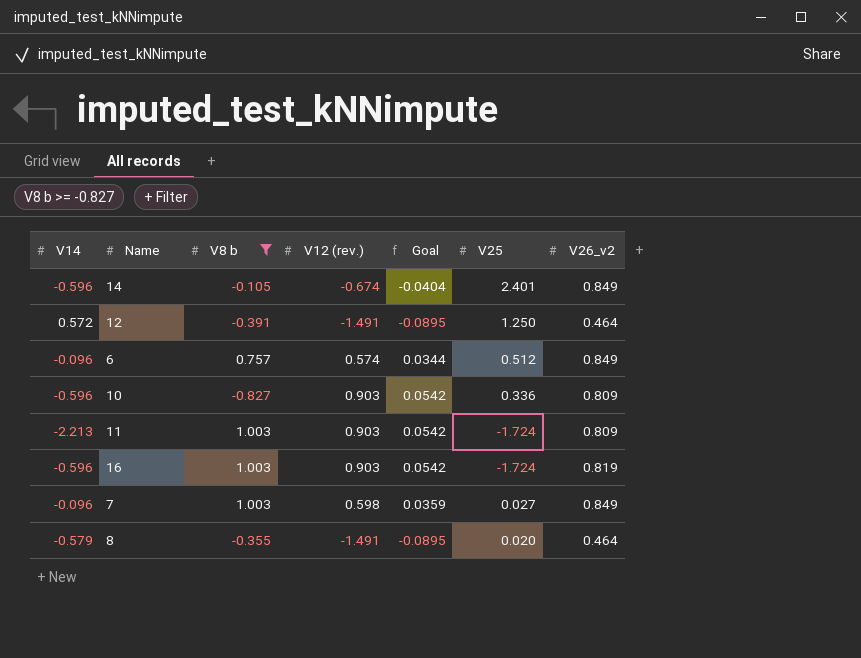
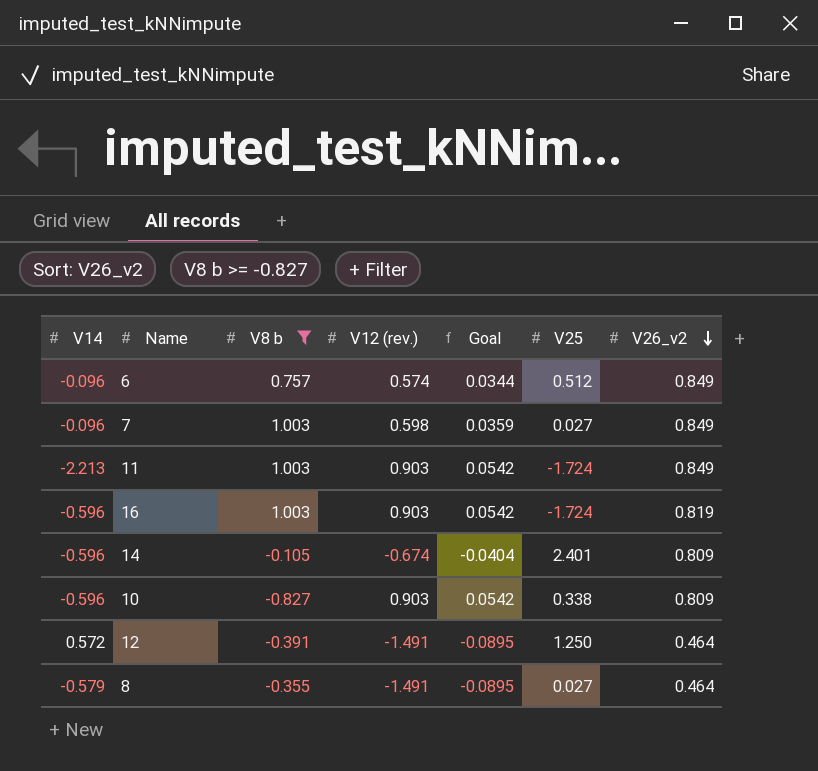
row order: none -> V26_v2 descending
11 | V26_v2: 0.809 -> 0.849
14 | V26_v2: 0.849 -> 0.809
10 | V25: 0.336 -> 0.338
8 | V25: 0.020 -> 0.027

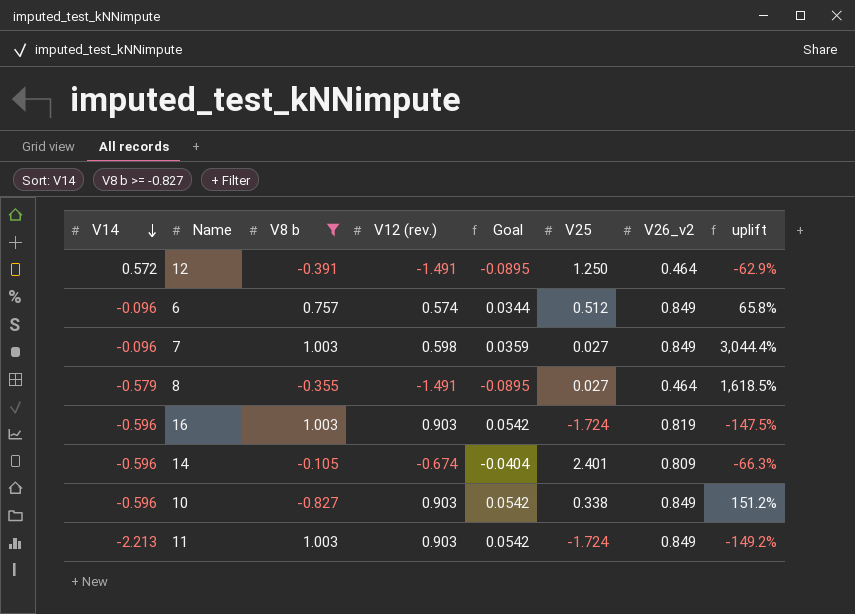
row order: V26_v2 descending -> V14 descending
column uplift | formula: none -> ([V26_v2] - [V25]) / [V25]
10 | V26_v2: 0.809 -> 0.849

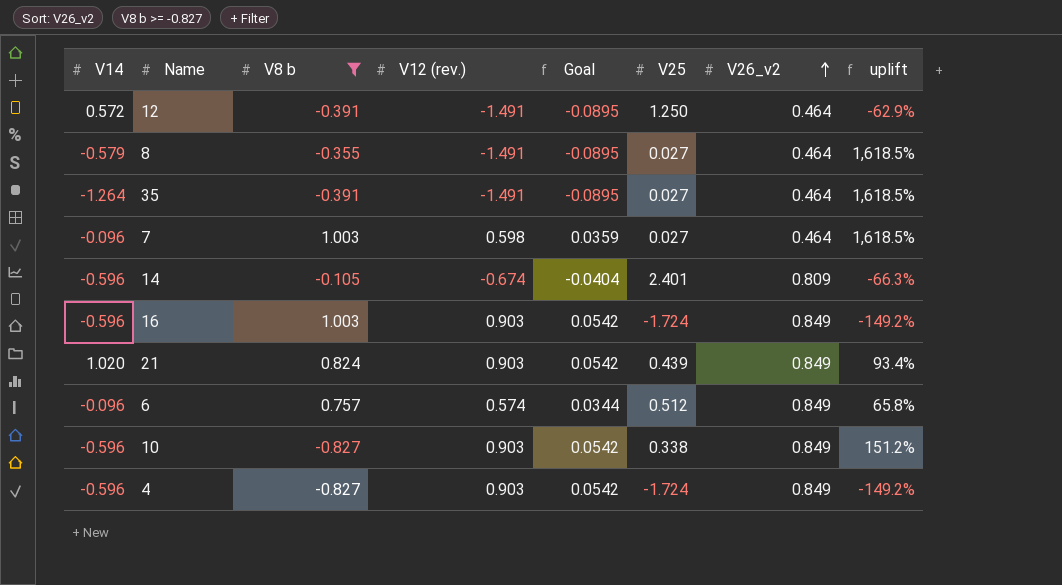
row order: V14 descending -> V26_v2 ascending
row 11: -2.213 | 1.003 | 0.903 | 0.0542 | -1.724 | 0.849 | -149.2% -> none
row 35: none -> -1.264 | -0.391 | -1.491 | -0.0895 | 0.027 | 0.464 | 1,618.5%
7 | V26_v2: 0.849 -> 0.464
7 | uplift: 3,044.4% -> 1,618.5%
16 | V26_v2: 0.819 -> 0.849
16 | uplift: -147.5% -> -149.2%
row 21: none -> 1.020 | 0.824 | 0.903 | 0.0542 | 0.439 | 0.849 | 93.4%
row 4: none -> -0.596 | -0.827 | 0.903 | 0.0542 | -1.724 | 0.849 | -149.2%

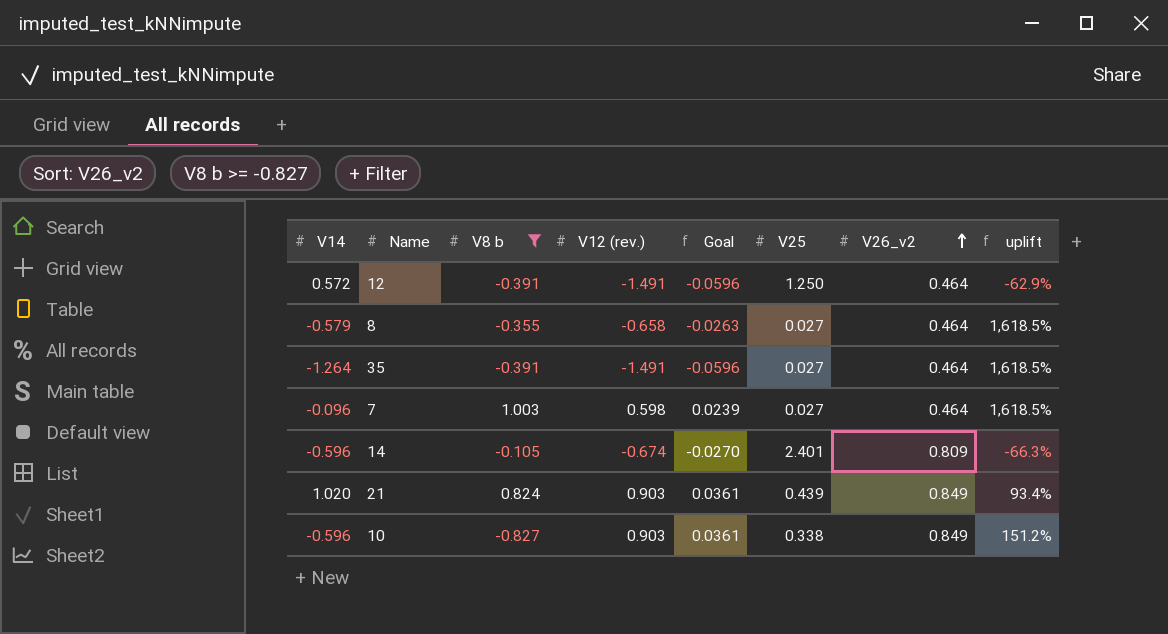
column Goal | formula: [V12 (rev.)] * 0.06 -> [V12 (rev.)] * 0.04
row 16: -0.596 | 1.003 | 0.903 | 0.0542 | -1.724 | 0.849 | -149.2% -> none
row 6: -0.096 | 0.757 | 0.574 | 0.0344 | 0.512 | 0.849 | 65.8% -> none
row 4: -0.596 | -0.827 | 0.903 | 0.0542 | -1.724 | 0.849 | -149.2% -> none
8 | V12 (rev.): -1.491 -> -0.658

